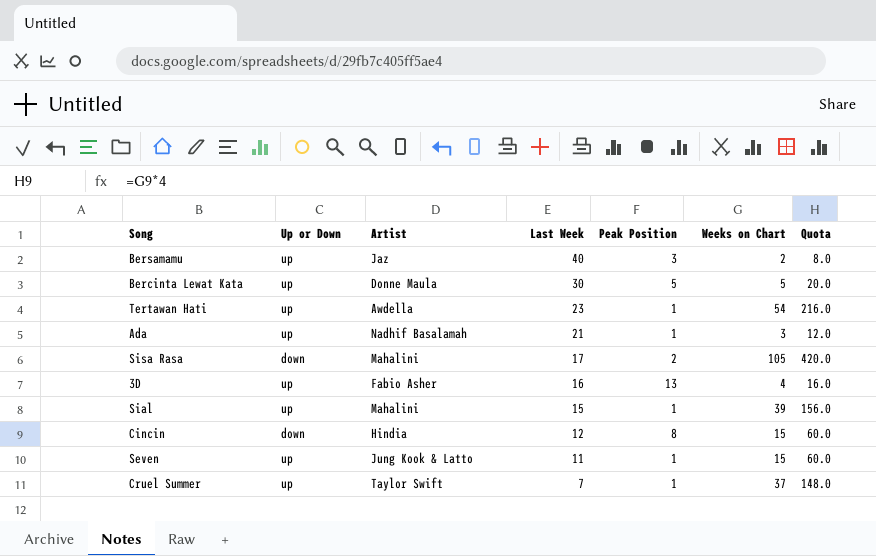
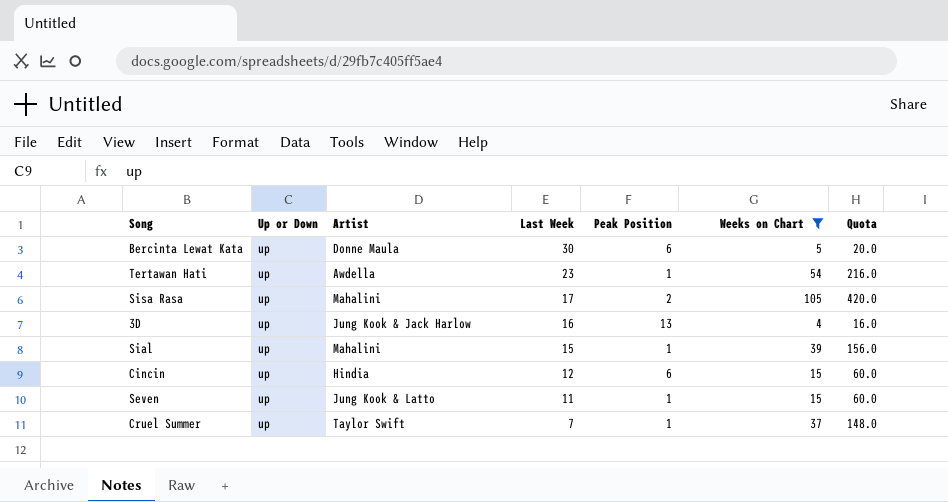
filter: none -> Weeks on Chart >= 4
Bercinta Lewat Kata | Peak Position: 5 -> 6
Sisa Rasa | Up or Down: down -> up
3D | Artist: Fabio Asher -> Jung Kook & Jack Harlow
Cincin | Up or Down: down -> up
Cincin | Peak Position: 8 -> 6

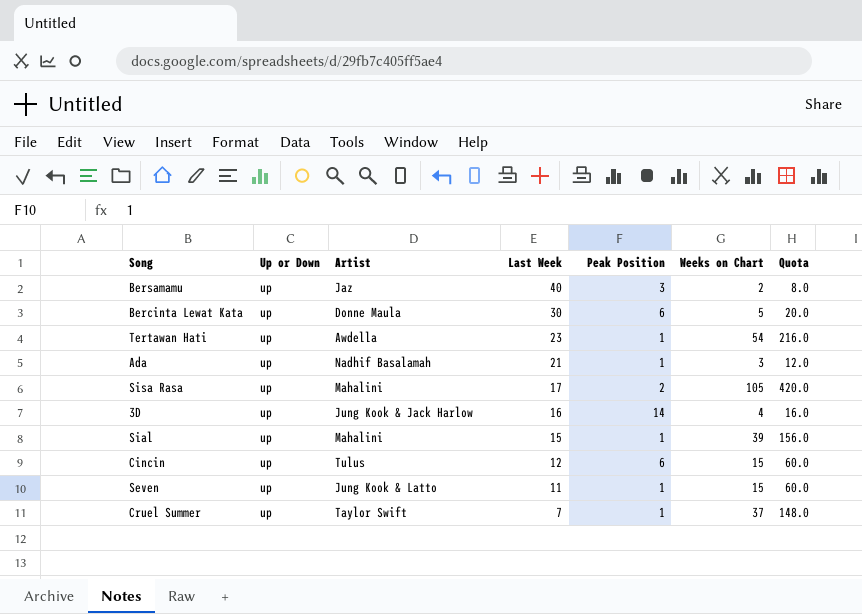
filter: Weeks on Chart >= 4 -> none
3D | Peak Position: 13 -> 14
Cincin | Artist: Hindia -> Tulus

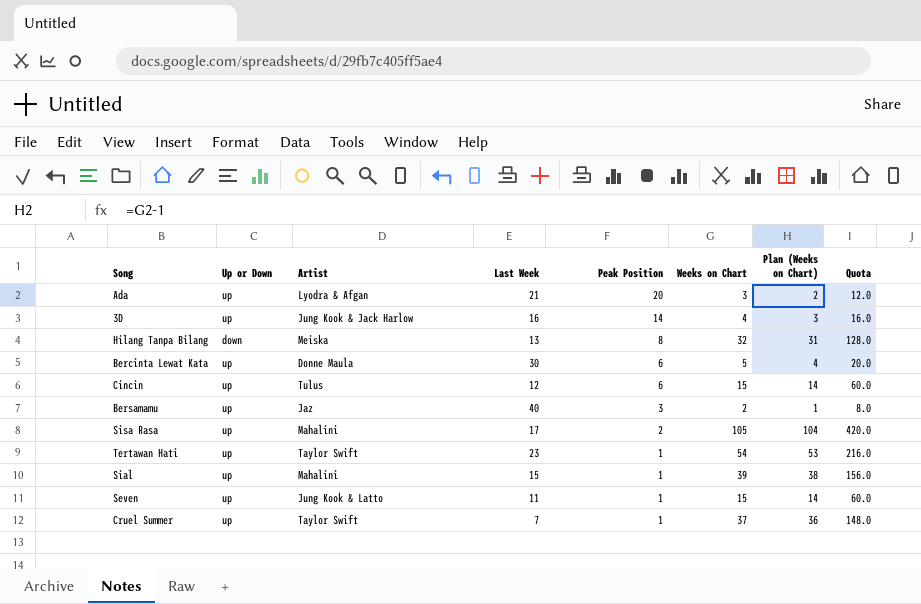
row order: Last Week descending -> Peak Position descending
column Plan (Weeks on Chart) | formula: none -> [Weeks on Chart] - 1
Ada | Artist: Nadhif Basalamah -> Lyodra & Afgan
Ada | Peak Position: 1 -> 20
row Hilang Tanpa Bilang: none -> down | Meiska | 13 | 8 | 32 | 31 | 128.0
Tertawan Hati | Artist: Awdella -> Taylor Swift

